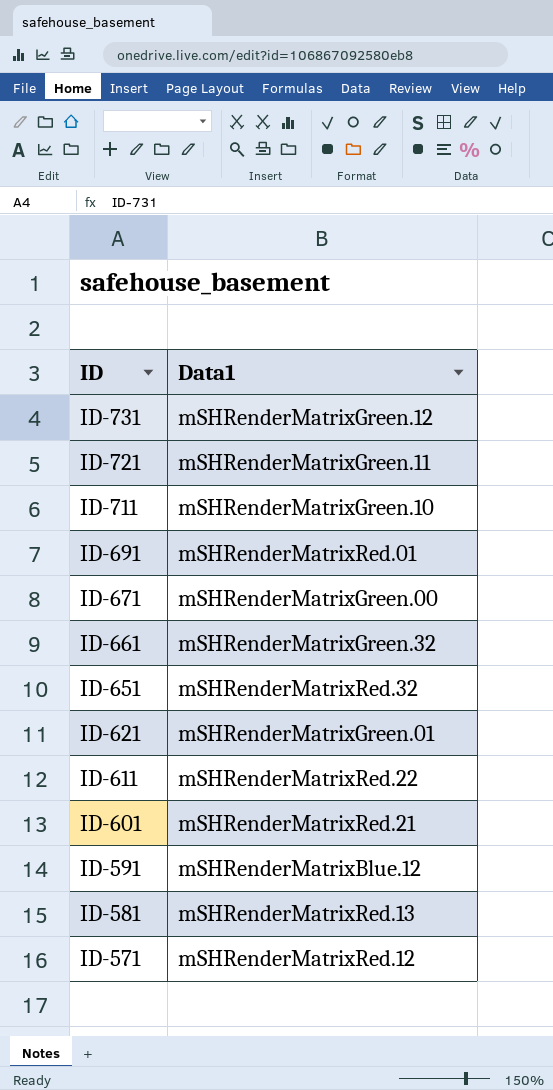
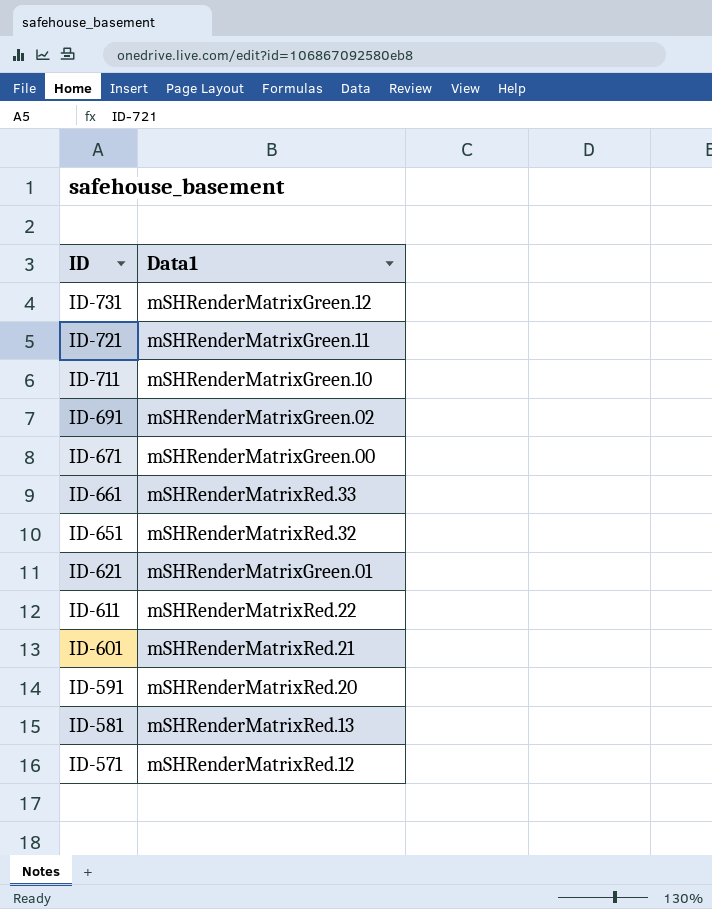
ID-691 | Data1: mSHRenderMatrixRed.01 -> mSHRenderMatrixGreen.02
ID-661 | Data1: mSHRenderMatrixGreen.32 -> mSHRenderMatrixRed.33
ID-591 | Data1: mSHRenderMatrixBlue.12 -> mSHRenderMatrixRed.20

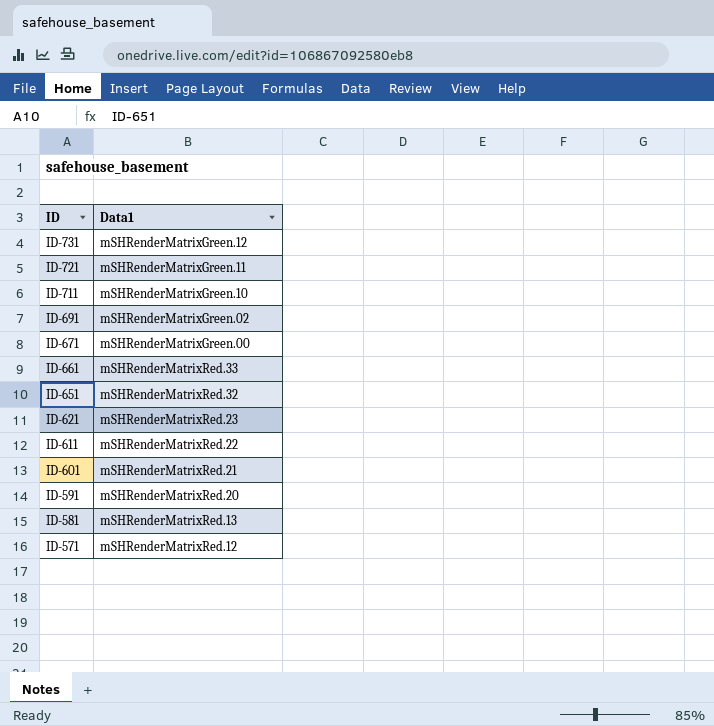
ID-621 | Data1: mSHRenderMatrixGreen.01 -> mSHRenderMatrixRed.23

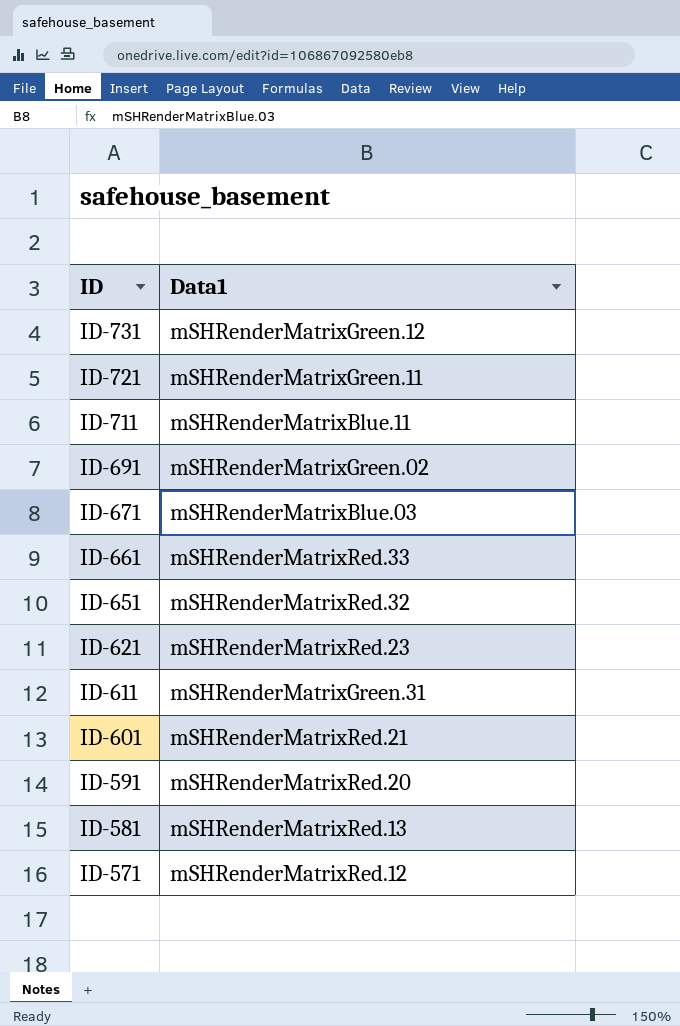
ID-711 | Data1: mSHRenderMatrixGreen.10 -> mSHRenderMatrixBlue.11
ID-671 | Data1: mSHRenderMatrixGreen.00 -> mSHRenderMatrixBlue.03
ID-611 | Data1: mSHRenderMatrixRed.22 -> mSHRenderMatrixGreen.31

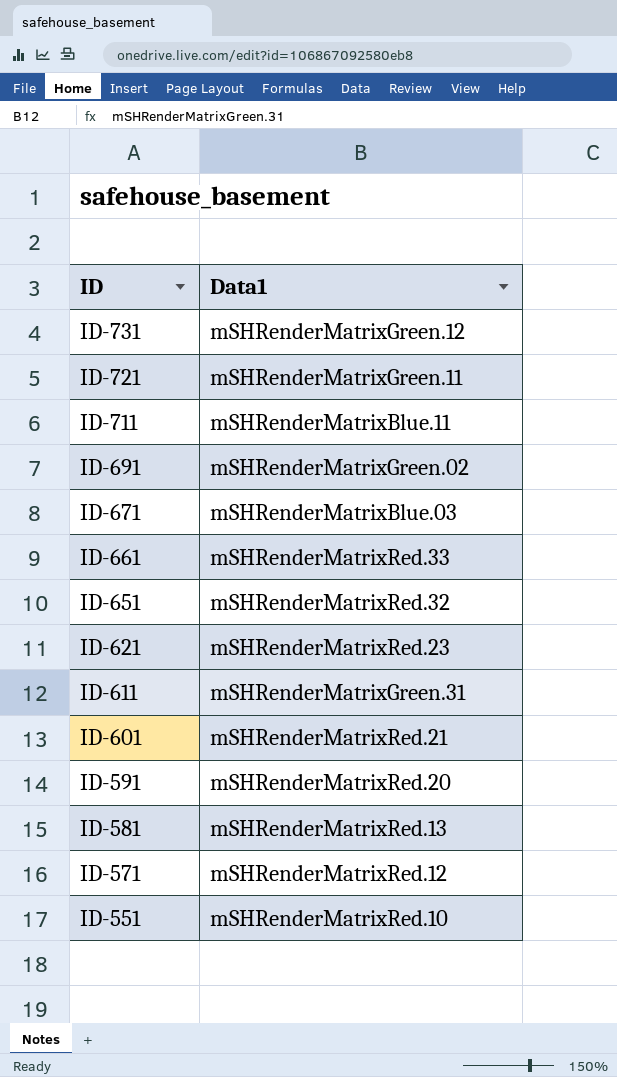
row ID-551: none -> mSHRenderMatrixRed.10

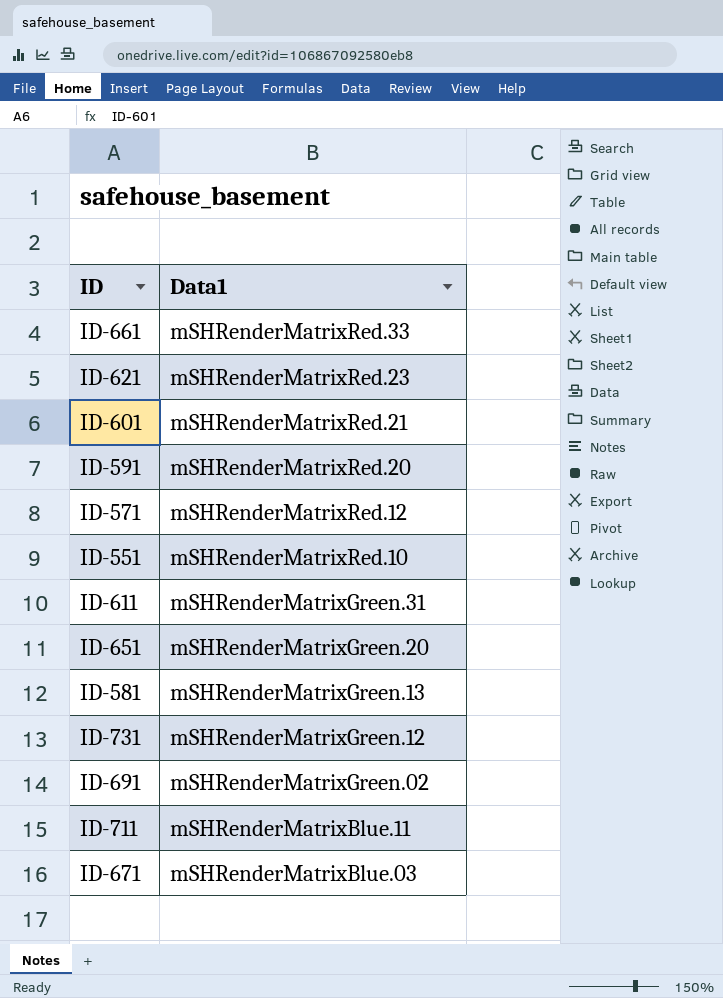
row order: ID descending -> Data1 descending
row ID-721: mSHRenderMatrixGreen.11 -> none
ID-651 | Data1: mSHRenderMatrixRed.32 -> mSHRenderMatrixGreen.20
ID-581 | Data1: mSHRenderMatrixRed.13 -> mSHRenderMatrixGreen.13

